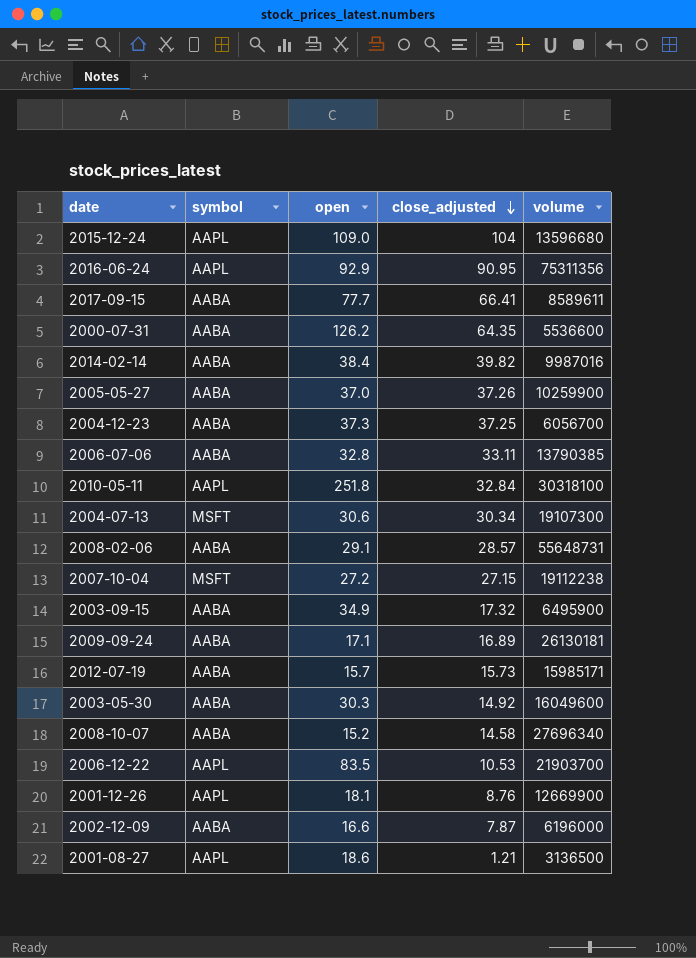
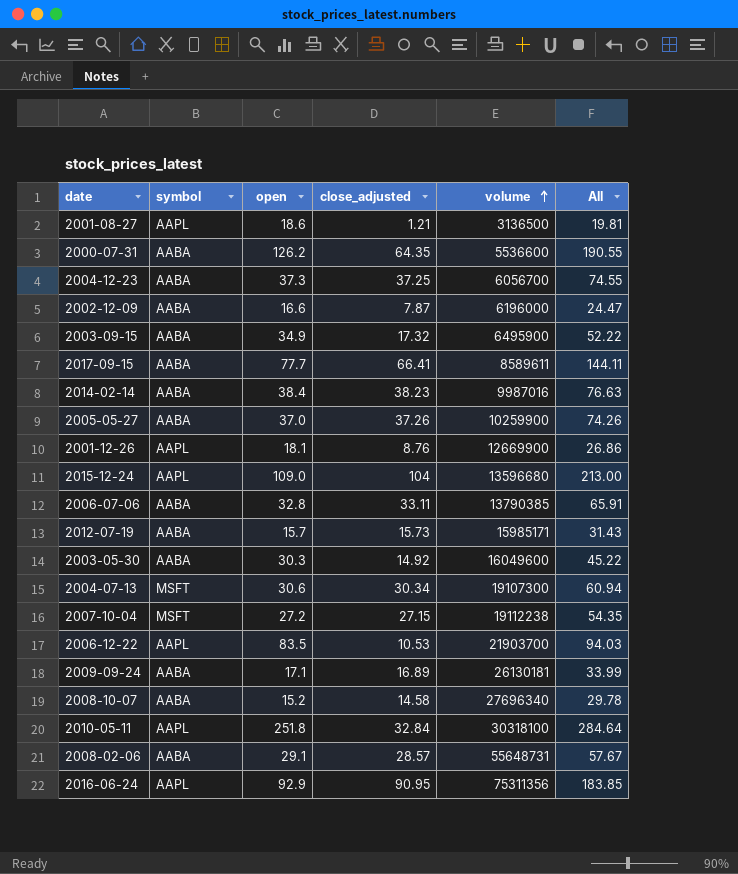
row order: close_adjusted descending -> volume ascending
column All | formula: none -> [open] + [close_adjusted]
2014-02-14 | close_adjusted: 39.82 -> 38.23

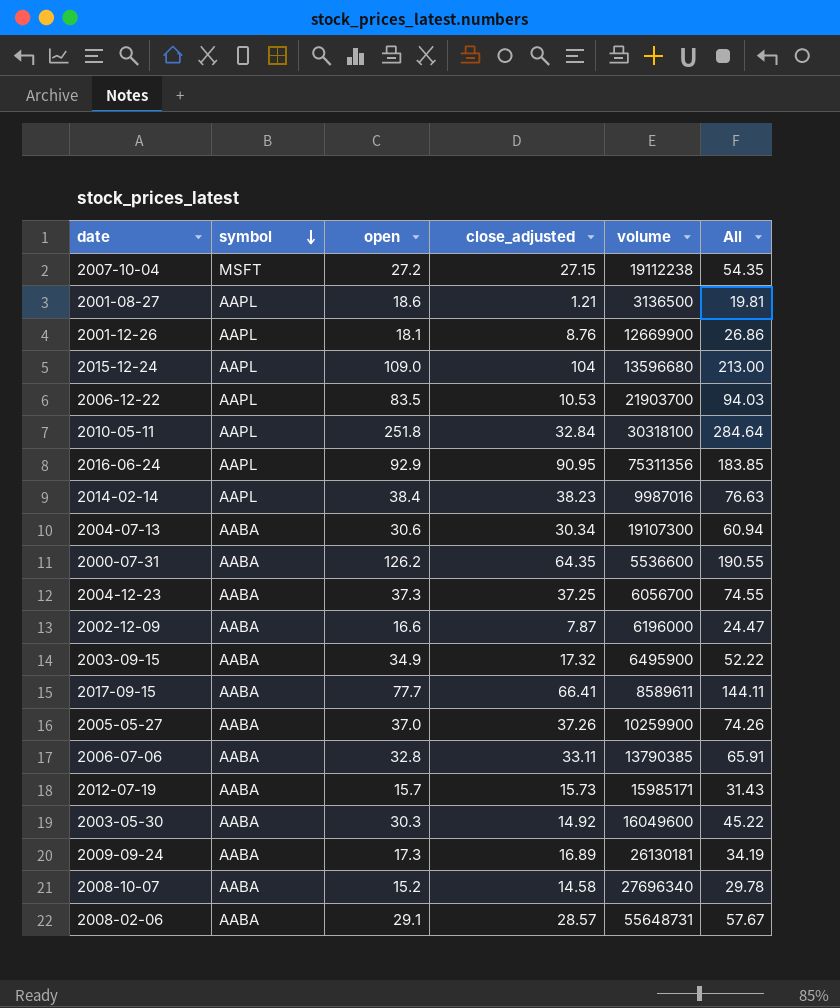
row order: volume ascending -> symbol descending
2014-02-14 | symbol: AABA -> AAPL
2004-07-13 | symbol: MSFT -> AABA
2009-09-24 | open: 17.1 -> 17.3
2009-09-24 | All: 33.99 -> 34.19

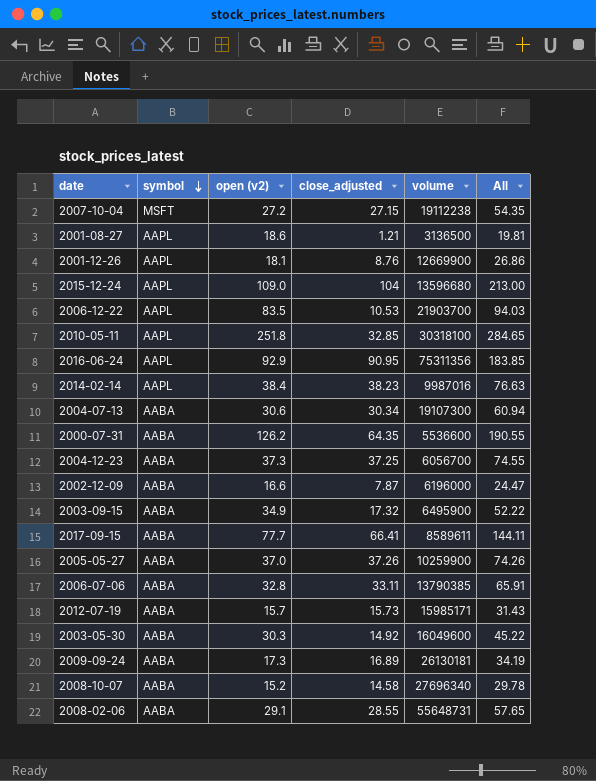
column name: open -> open (v2)
2010-05-11 | close_adjusted: 32.84 -> 32.85
2010-05-11 | All: 284.64 -> 284.65
2008-02-06 | close_adjusted: 28.57 -> 28.55
2008-02-06 | All: 57.67 -> 57.65

